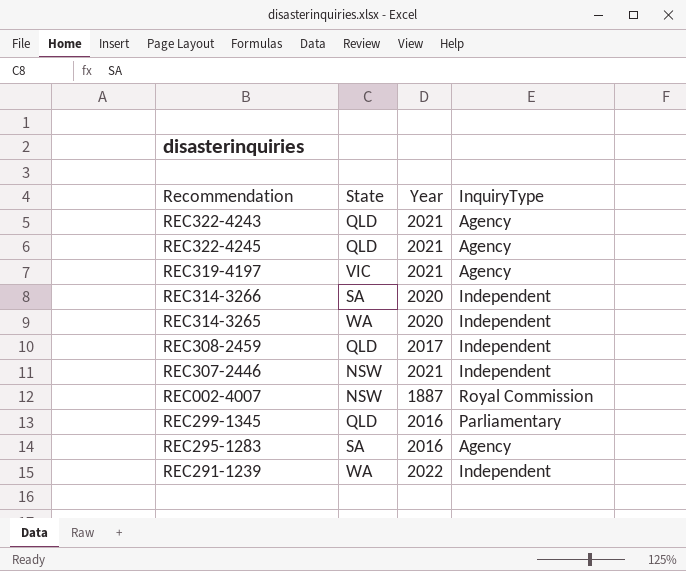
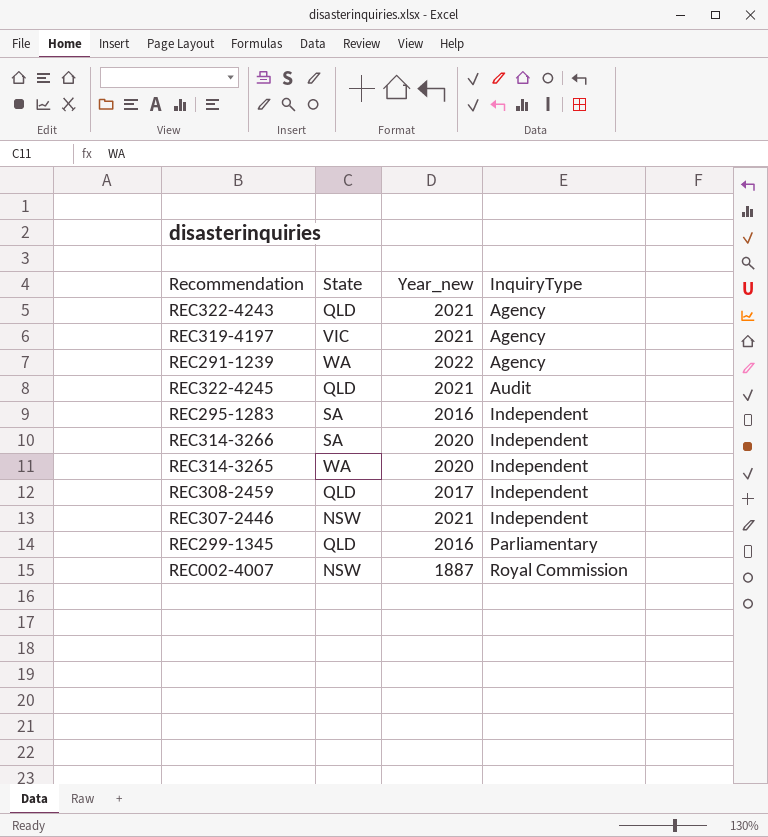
row order: none -> InquiryType ascending
column name: Year -> Year_new
REC291-1239 | InquiryType: Independent -> Agency
REC322-4245 | InquiryType: Agency -> Audit
REC295-1283 | InquiryType: Agency -> Independent

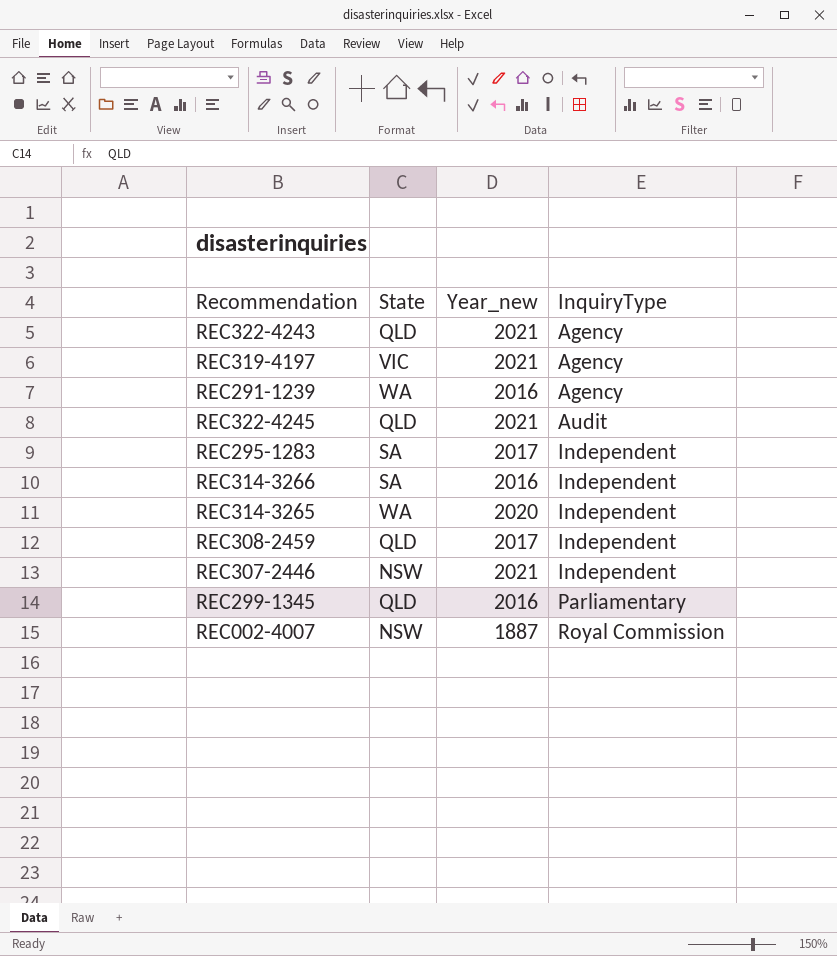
REC291-1239 | Year_new: 2022 -> 2016
REC295-1283 | Year_new: 2016 -> 2017
REC314-3266 | Year_new: 2020 -> 2016

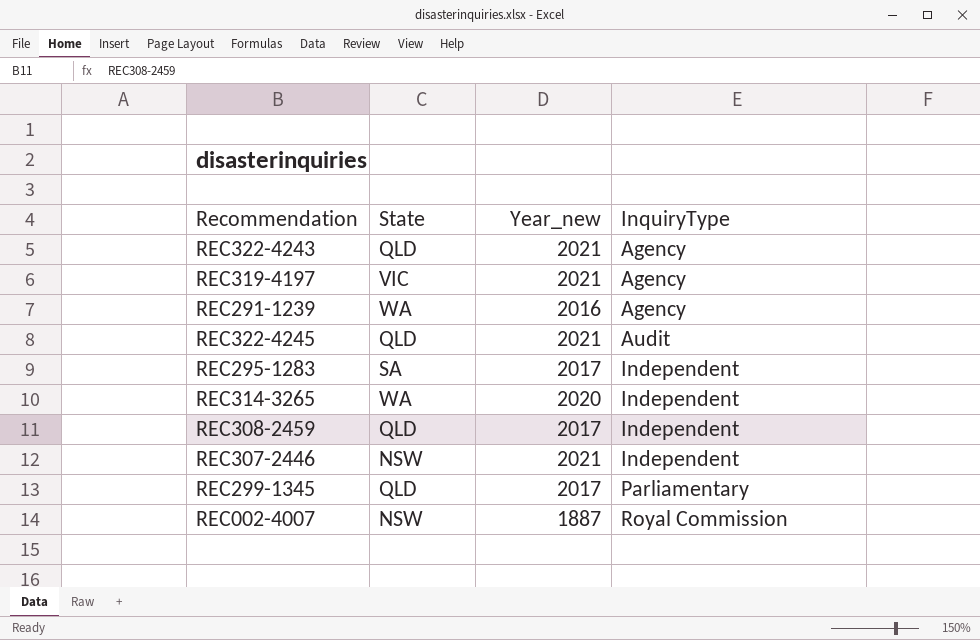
row REC314-3266: SA | 2016 | Independent -> none
REC299-1345 | Year_new: 2016 -> 2017

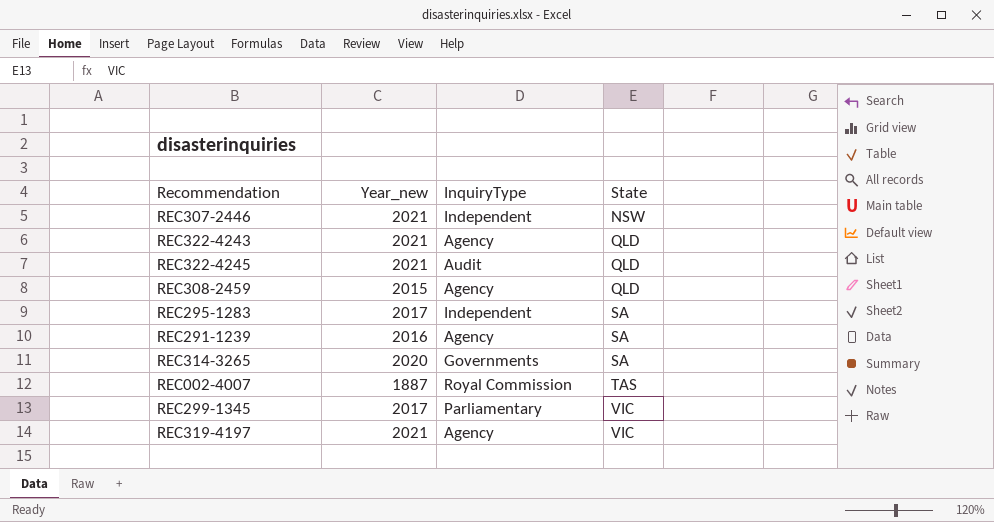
row order: InquiryType ascending -> State ascending
column State | position: 2 -> 4
REC308-2459 | Year_new: 2017 -> 2015
REC308-2459 | InquiryType: Independent -> Agency
REC291-1239 | State: WA -> SA
REC314-3265 | InquiryType: Independent -> Governments
REC314-3265 | State: WA -> SA
REC002-4007 | State: NSW -> TAS
REC299-1345 | State: QLD -> VIC

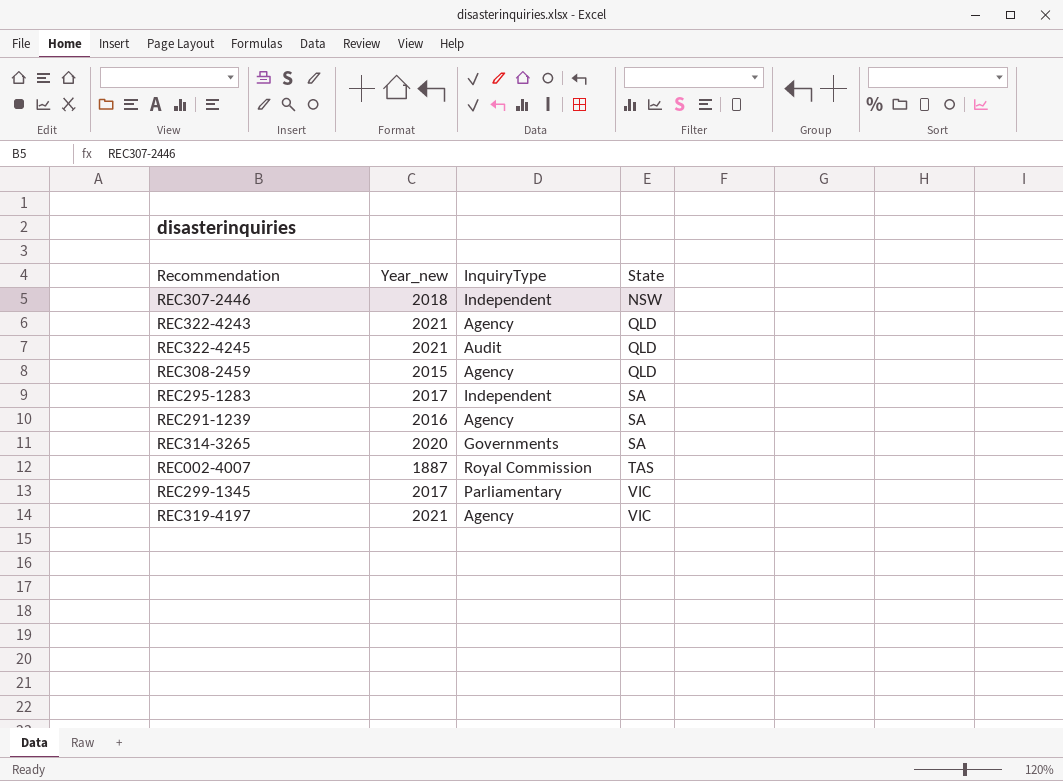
REC307-2446 | Year_new: 2021 -> 2018

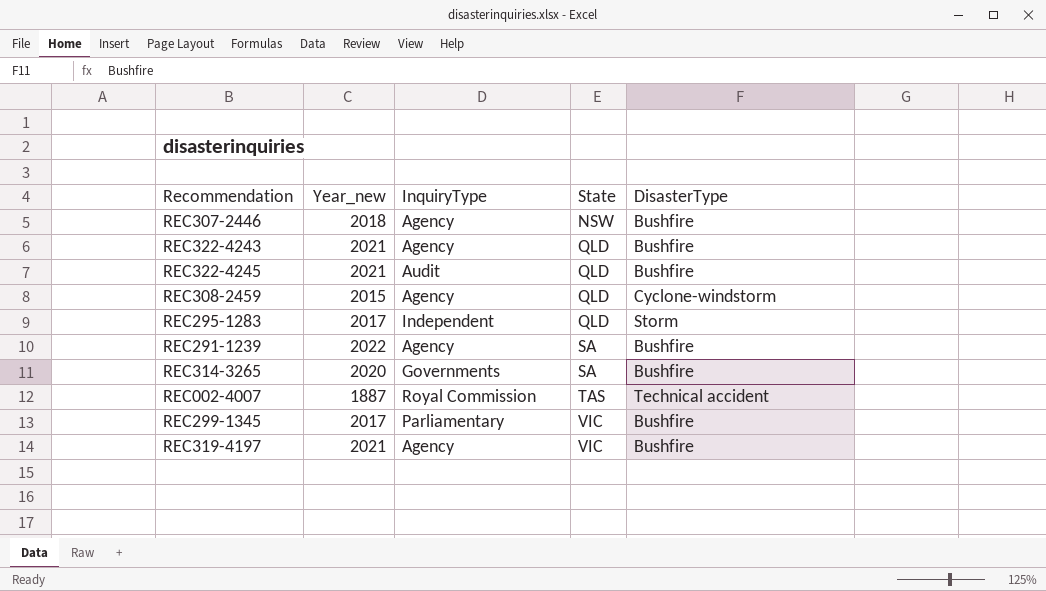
column DisasterType | position: none -> 5
REC307-2446 | InquiryType: Independent -> Agency
REC295-1283 | State: SA -> QLD
REC291-1239 | Year_new: 2016 -> 2022

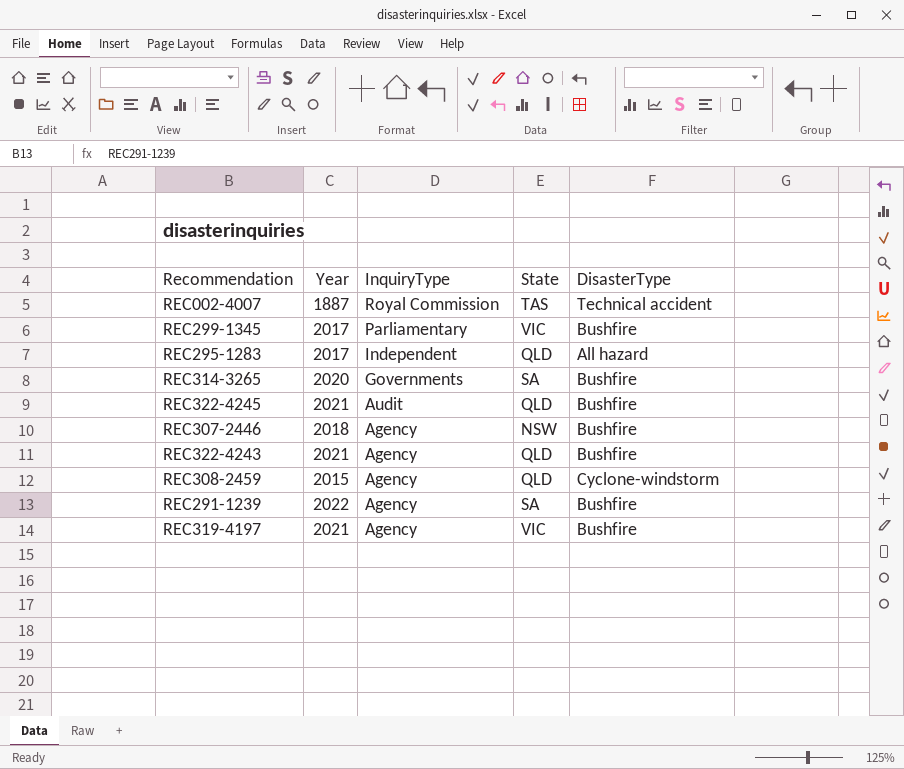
row order: State ascending -> InquiryType descending
column name: Year_new -> Year
REC295-1283 | DisasterType: Storm -> All hazard

